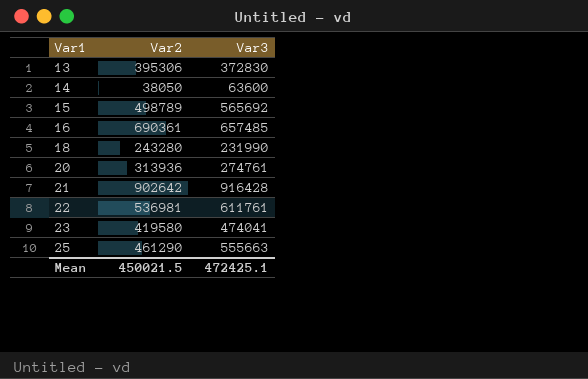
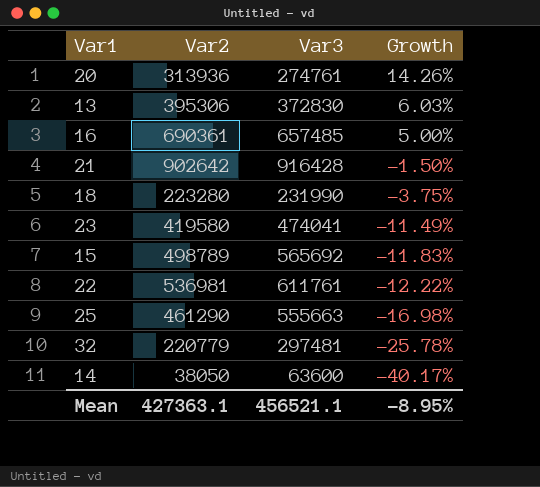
row order: Var1 ascending -> Growth descending
column Growth | formula: none -> ([Var2] - [Var3]) / [Var3]
18 | Var2: 243280 -> 223280
row 32: none -> 220779 | 297481 | -25.78%
Mean | Var2: 450021.5 -> 427363.1
Mean | Var3: 472425.1 -> 456521.1

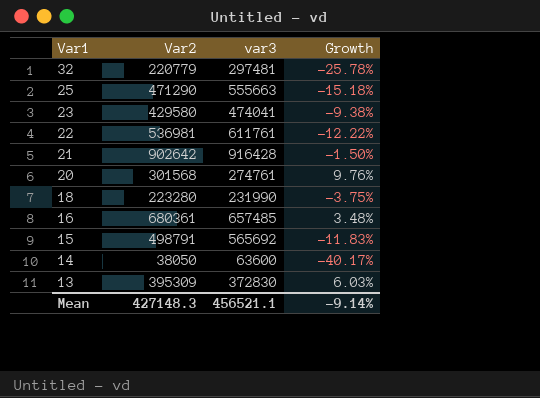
row order: Growth descending -> Var1 descending
column name: Var3 -> var3
25 | Var2: 461290 -> 471290
25 | Growth: -16.98% -> -15.18%
23 | Var2: 419580 -> 429580
23 | Growth: -11.49% -> -9.38%
20 | Var2: 313936 -> 301568
20 | Growth: 14.26% -> 9.76%
16 | Var2: 690361 -> 680361
16 | Growth: 5.00% -> 3.48%
15 | Var2: 498789 -> 498791
13 | Var2: 395306 -> 395309
Mean | Var2: 427363.1 -> 427148.3
Mean | Growth: -8.95% -> -9.14%

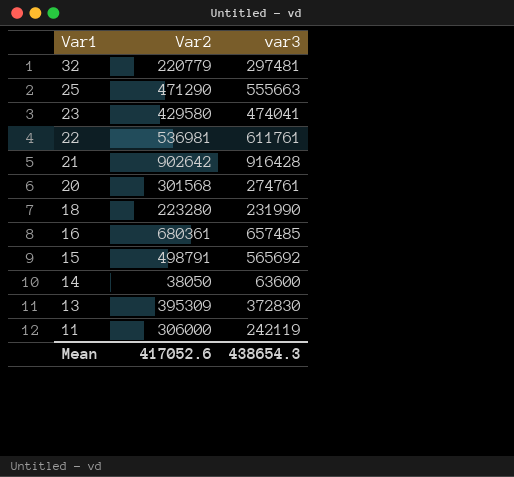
column Growth | formula: ([Var2] - [var3]) / [var3] -> none
row 11: none -> 306000 | 242119
Mean | Var2: 427148.3 -> 417052.6
Mean | var3: 456521.1 -> 438654.3

